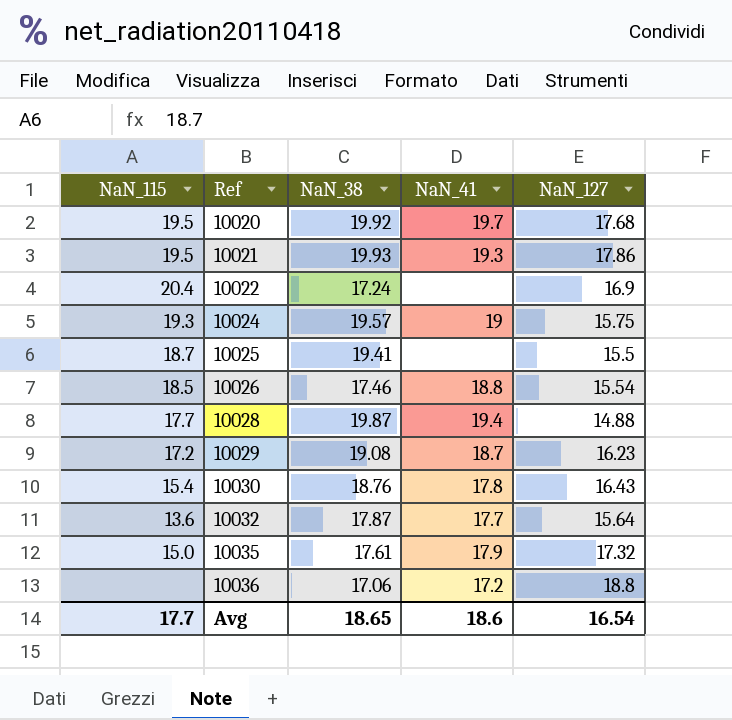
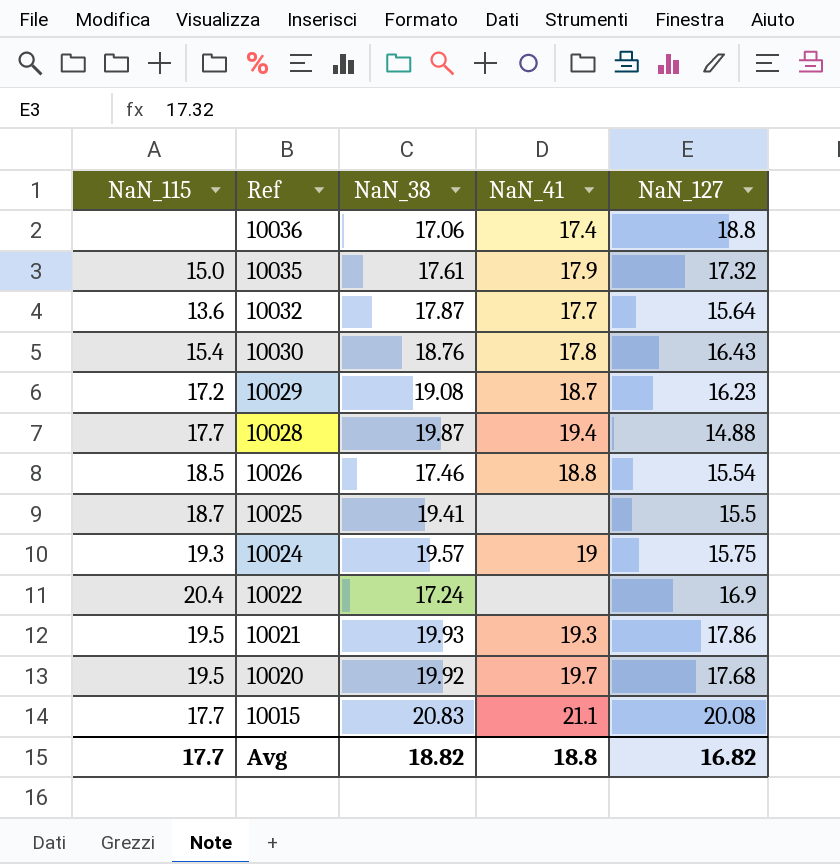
row order: Ref ascending -> Ref descending
10036 | NaN_41: 17.2 -> 17.4
row 10015: none -> 17.7 | 20.83 | 21.1 | 20.08
Avg | NaN_38: 18.65 -> 18.82
Avg | NaN_41: 18.6 -> 18.8
Avg | NaN_127: 16.54 -> 16.82

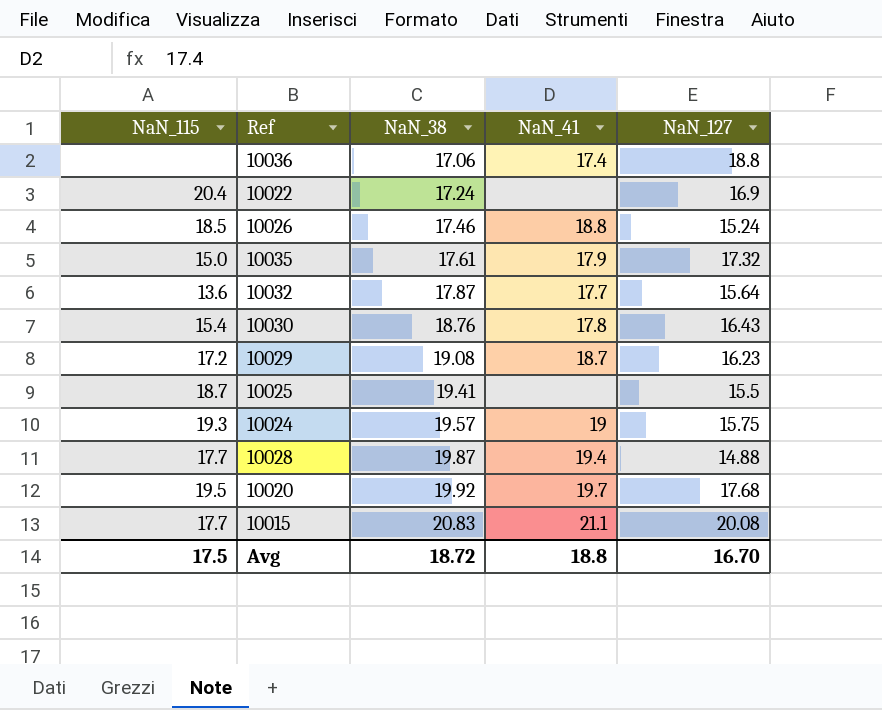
row order: Ref descending -> NaN_38 ascending
row 10021: 19.5 | 19.93 | 19.3 | 17.86 -> none
10026 | NaN_127: 15.54 -> 15.24
Avg | NaN_115: 17.7 -> 17.5
Avg | NaN_38: 18.82 -> 18.72
Avg | NaN_127: 16.82 -> 16.70

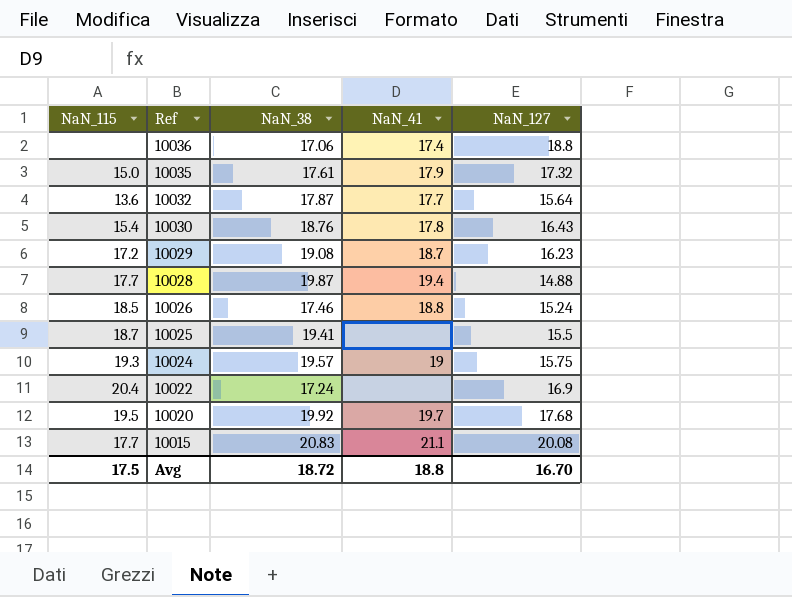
row order: NaN_38 ascending -> Ref descending

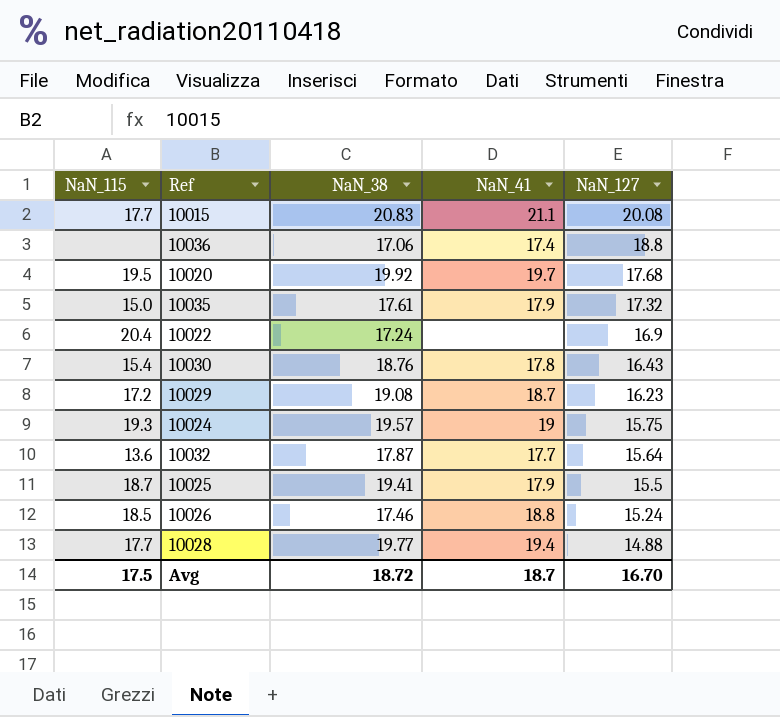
row order: Ref descending -> NaN_127 descending
10025 | NaN_41: none -> 17.9
10028 | NaN_38: 19.87 -> 19.77
Avg | NaN_41: 18.8 -> 18.7

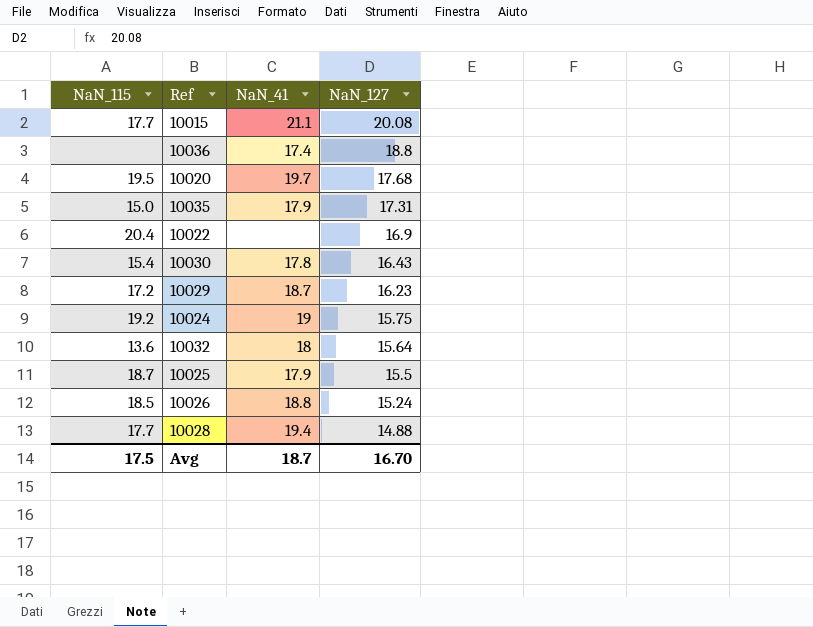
column NaN_38 | position: 3 -> none
10035 | NaN_127: 17.32 -> 17.31
10024 | NaN_115: 19.3 -> 19.2
10032 | NaN_41: 17.7 -> 18

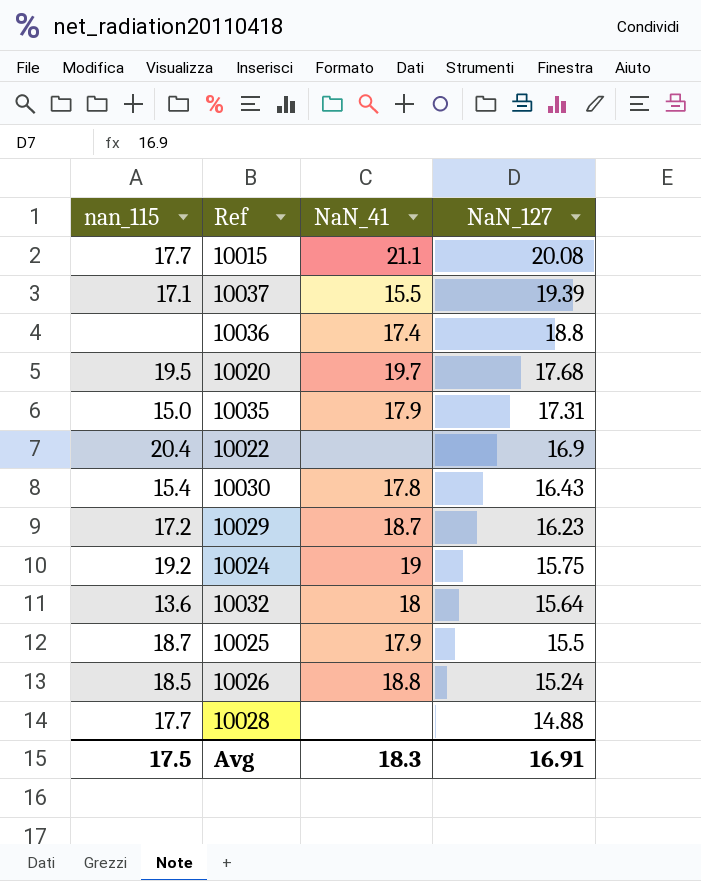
column name: NaN_115 -> nan_115
row 10037: none -> 17.1 | 15.5 | 19.39
10028 | NaN_41: 19.4 -> none
Avg | NaN_41: 18.7 -> 18.3
Avg | NaN_127: 16.70 -> 16.91

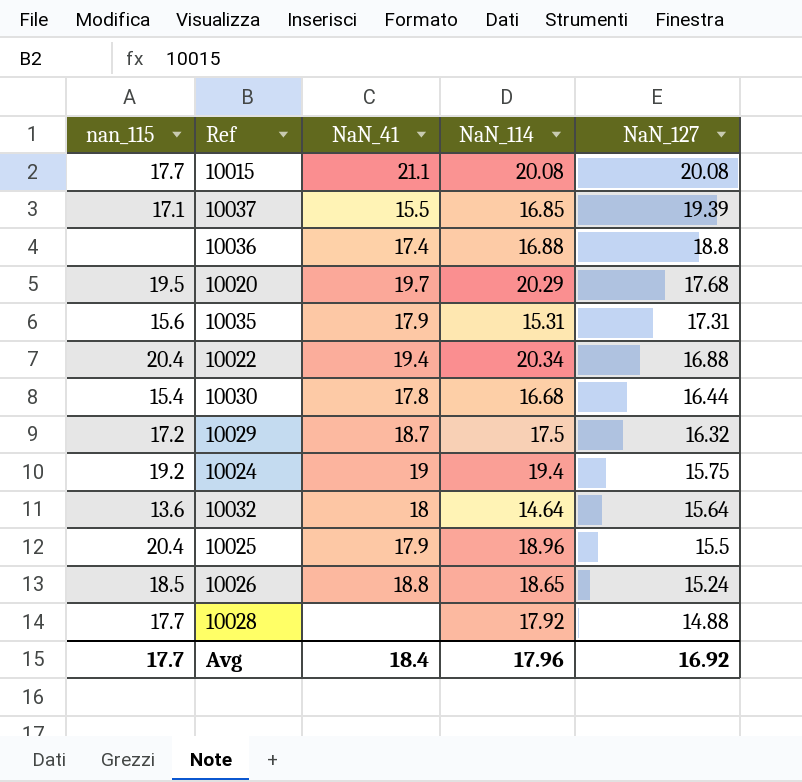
column NaN_114 | position: none -> 4
10035 | nan_115: 15.0 -> 15.6
10022 | NaN_41: none -> 19.4
10022 | NaN_127: 16.9 -> 16.88
10030 | NaN_127: 16.43 -> 16.44
10029 | NaN_127: 16.23 -> 16.32
10025 | nan_115: 18.7 -> 20.4
Avg | nan_115: 17.5 -> 17.7
Avg | NaN_41: 18.3 -> 18.4
Avg | NaN_127: 16.91 -> 16.92

